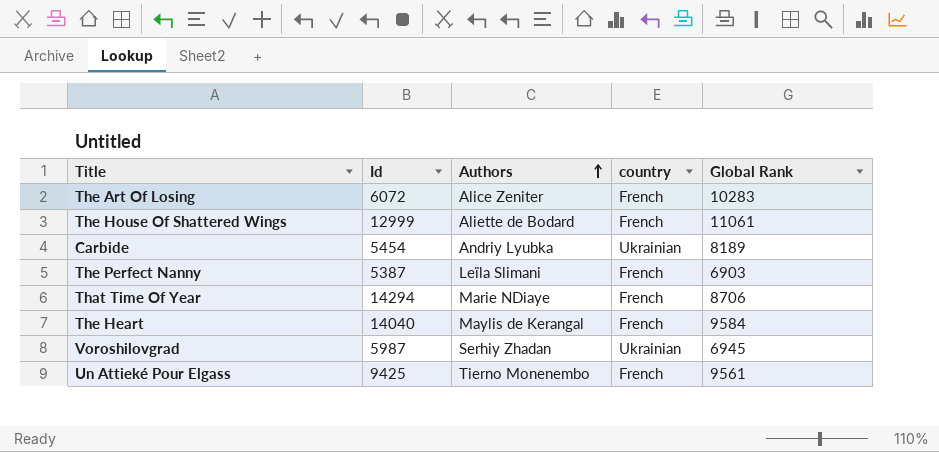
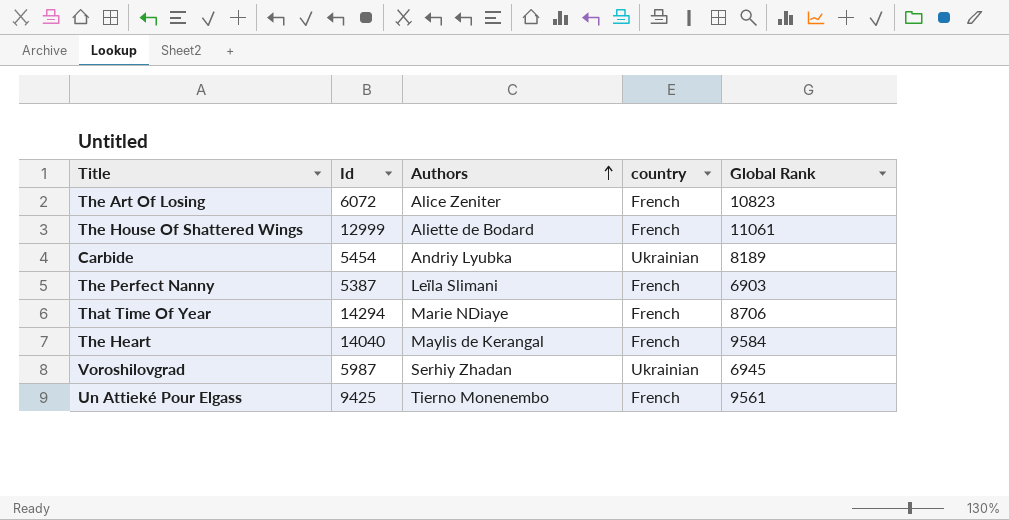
The Art Of Losing | Global Rank: 10283 -> 10823

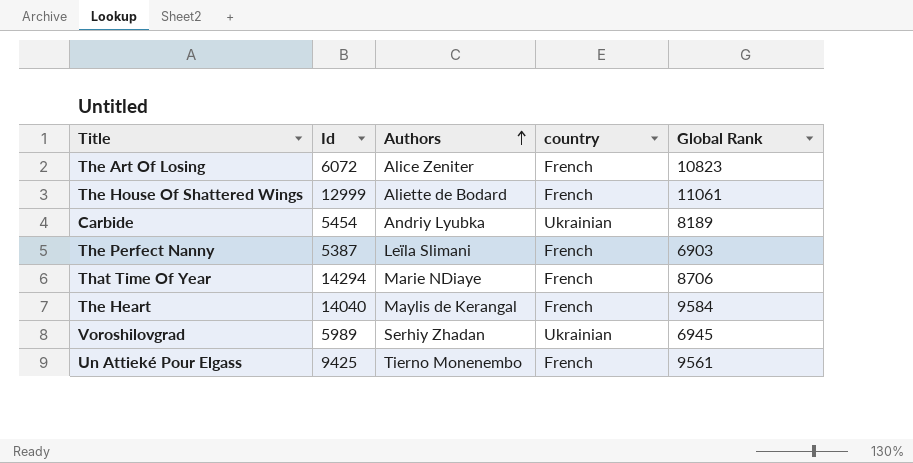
Voroshilovgrad | Id: 5987 -> 5989

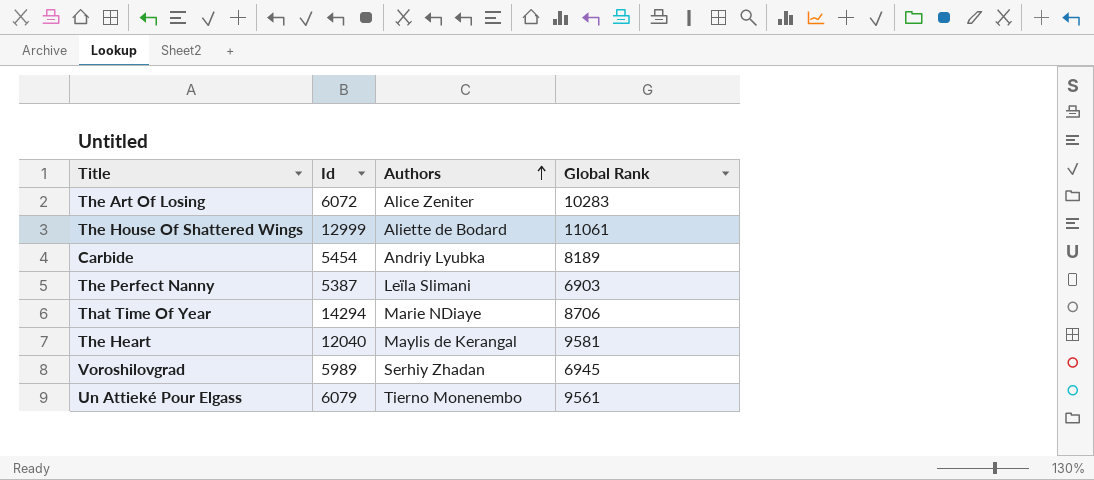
column country | position: 4 -> none
The Art Of Losing | Global Rank: 10823 -> 10283
The Heart | Id: 14040 -> 12040
The Heart | Global Rank: 9584 -> 9581
Un Attieké Pour Elgass | Id: 9425 -> 6079

